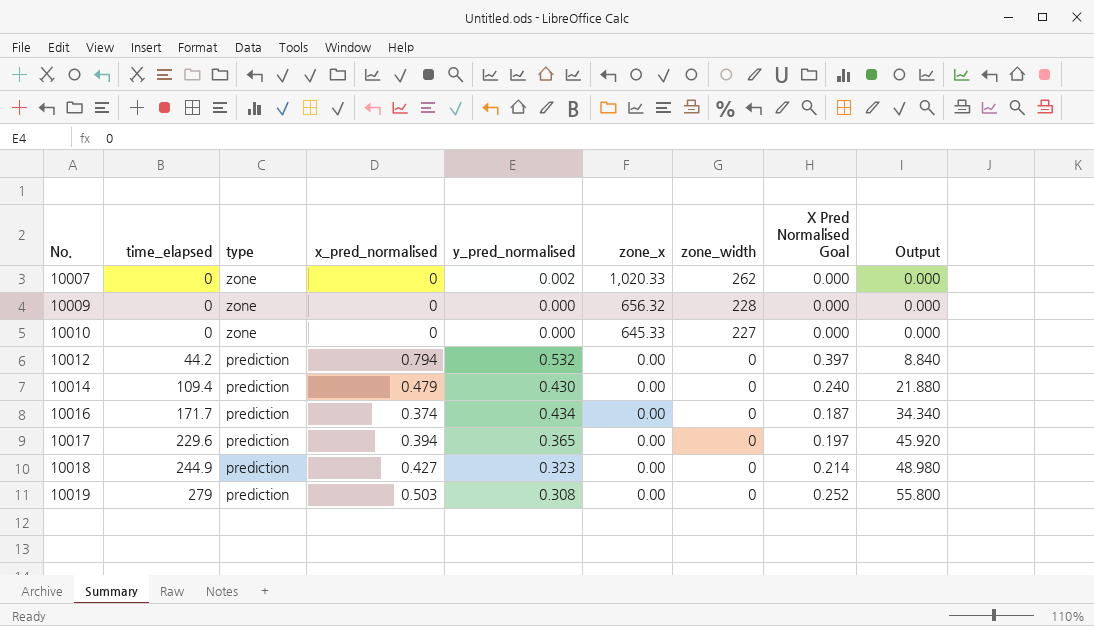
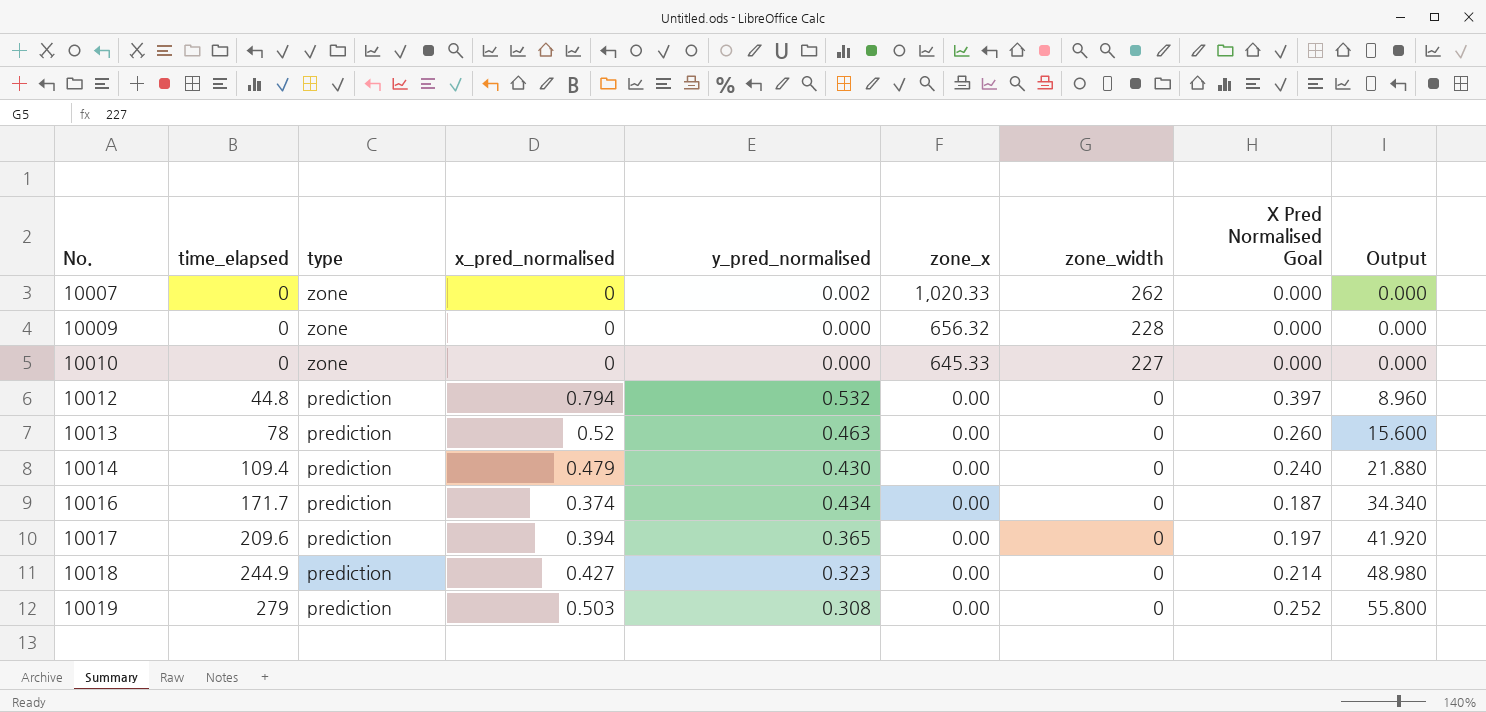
10012 | time_elapsed: 44.2 -> 44.8
10012 | Output: 8.840 -> 8.960
row 10013: none -> 78 | prediction | 0.52 | 0.463 | 0.00 | 0 | 0.260 | 15.600
10017 | time_elapsed: 229.6 -> 209.6
10017 | Output: 45.920 -> 41.920

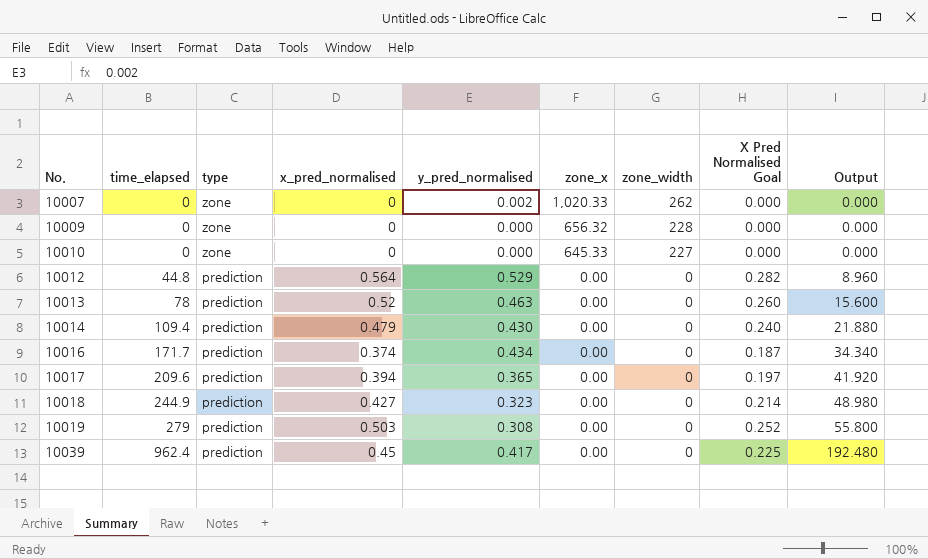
10012 | x_pred_normalised: 0.794 -> 0.564
10012 | y_pred_normalised: 0.532 -> 0.529
10012 | X Pred Normalised Goal: 0.397 -> 0.282
row 10039: none -> 962.4 | prediction | 0.45 | 0.417 | 0.00 | 0 | 0.225 | 192.480

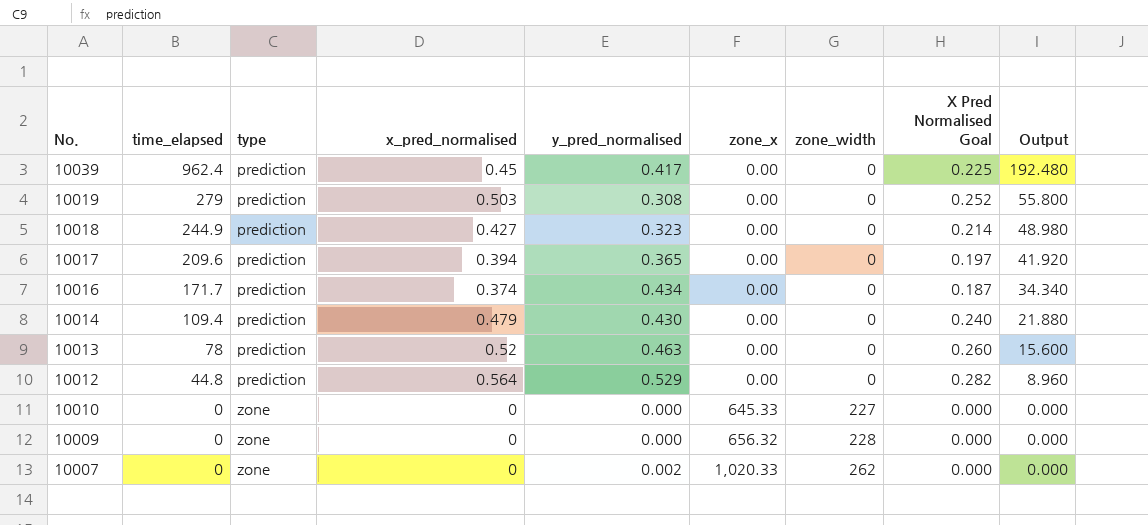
row order: No. ascending -> No. descending

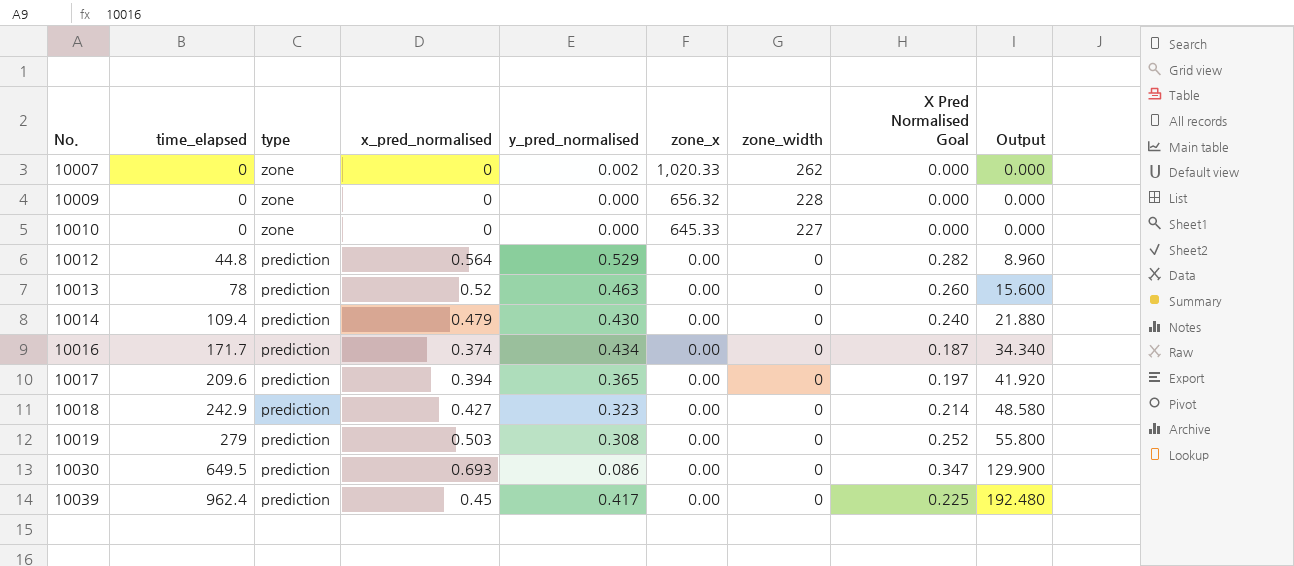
row order: No. descending -> No. ascending
10018 | time_elapsed: 244.9 -> 242.9
10018 | Output: 48.980 -> 48.580
row 10030: none -> 649.5 | prediction | 0.693 | 0.086 | 0.00 | 0 | 0.347 | 129.900

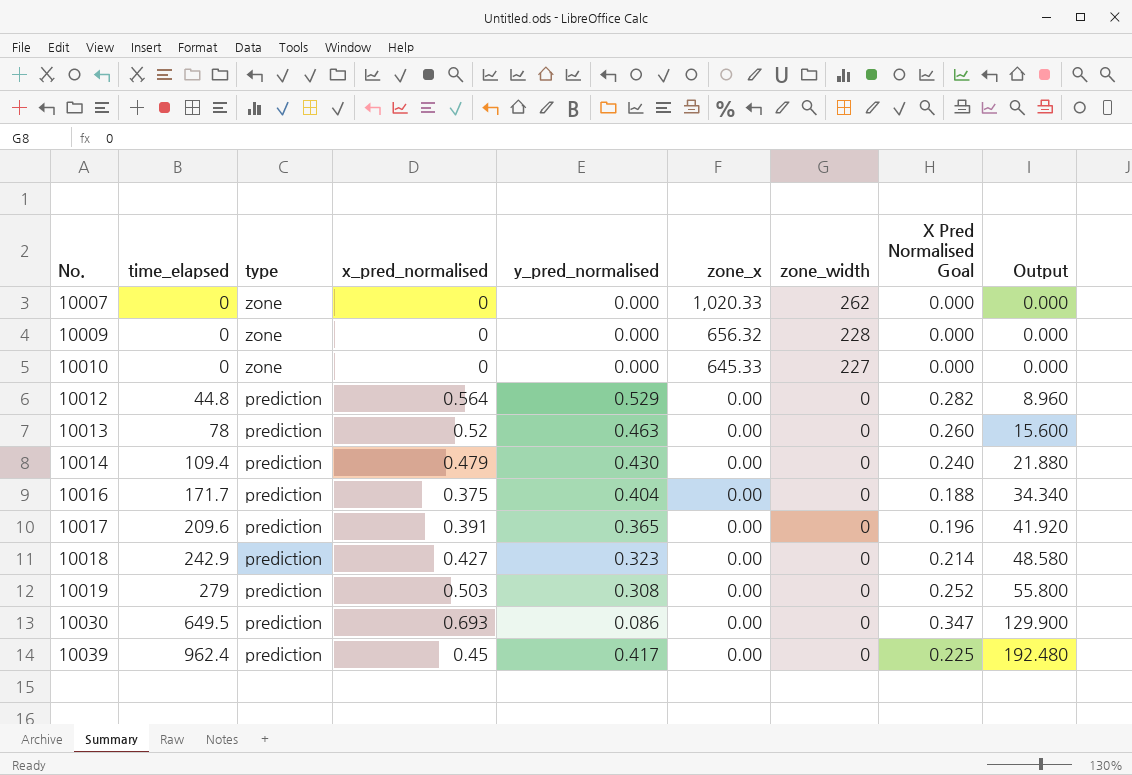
10007 | y_pred_normalised: 0.002 -> 0.000
10016 | x_pred_normalised: 0.374 -> 0.375
10016 | y_pred_normalised: 0.434 -> 0.404
10016 | X Pred Normalised Goal: 0.187 -> 0.188
10017 | x_pred_normalised: 0.394 -> 0.391
10017 | X Pred Normalised Goal: 0.197 -> 0.196

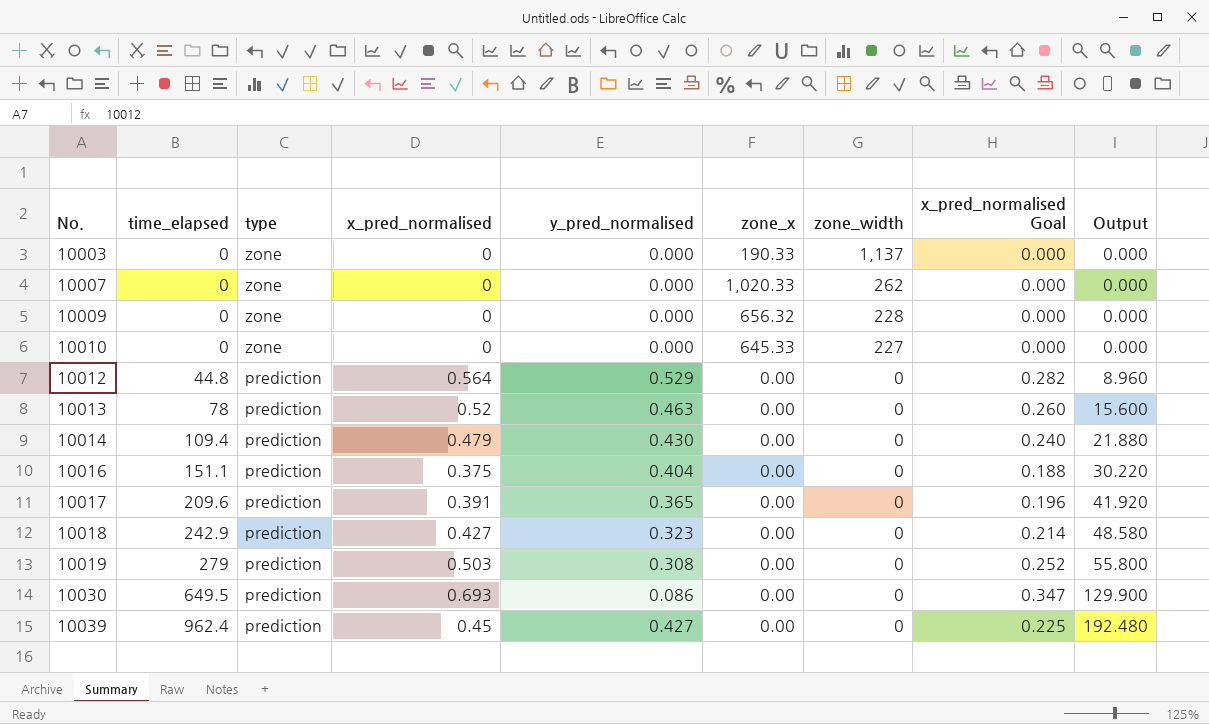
column name: X Pred Normalised Goal -> x_pred_normalised Goal
row 10003: none -> 0 | zone | 0 | 0.000 | 190.33 | 1,137 | 0.000 | 0.000
10016 | time_elapsed: 171.7 -> 151.1
10016 | Output: 34.340 -> 30.220
10039 | y_pred_normalised: 0.417 -> 0.427

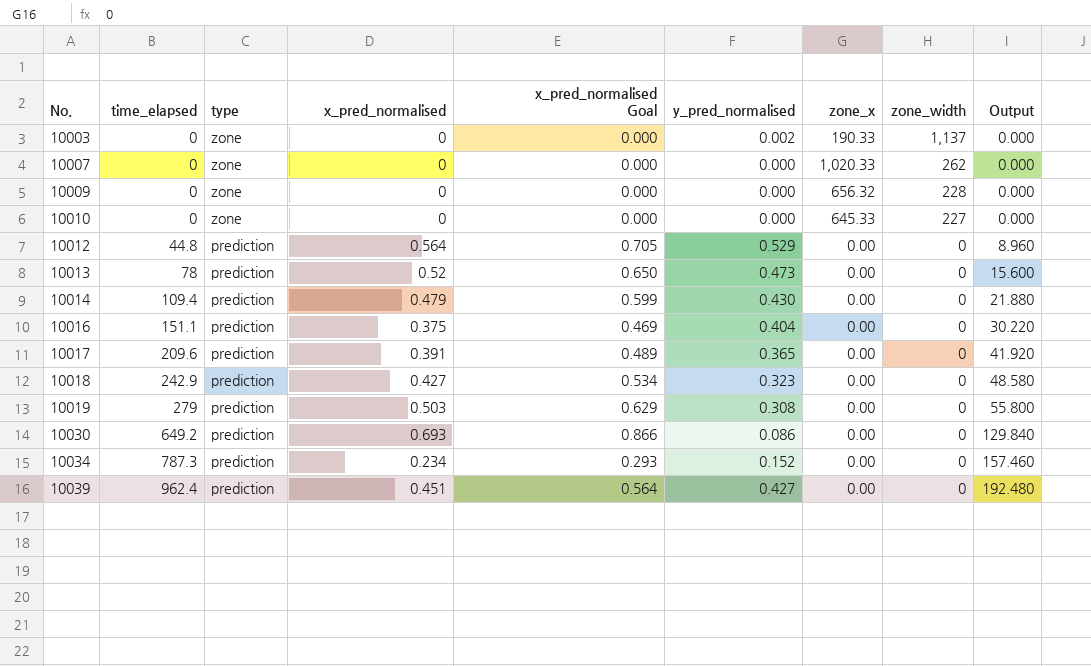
column x_pred_normalised Goal | formula: [x_pred_normalised] * 0.5 -> [x_pred_normalised] * 1.25
column x_pred_normalised Goal | position: 8 -> 5
10003 | y_pred_normalised: 0.000 -> 0.002
10013 | y_pred_normalised: 0.463 -> 0.473
10030 | time_elapsed: 649.5 -> 649.2
10030 | Output: 129.900 -> 129.840
row 10034: none -> 787.3 | prediction | 0.234 | 0.293 | 0.152 | 0.00 | 0 | 157.460
10039 | x_pred_normalised: 0.45 -> 0.451

